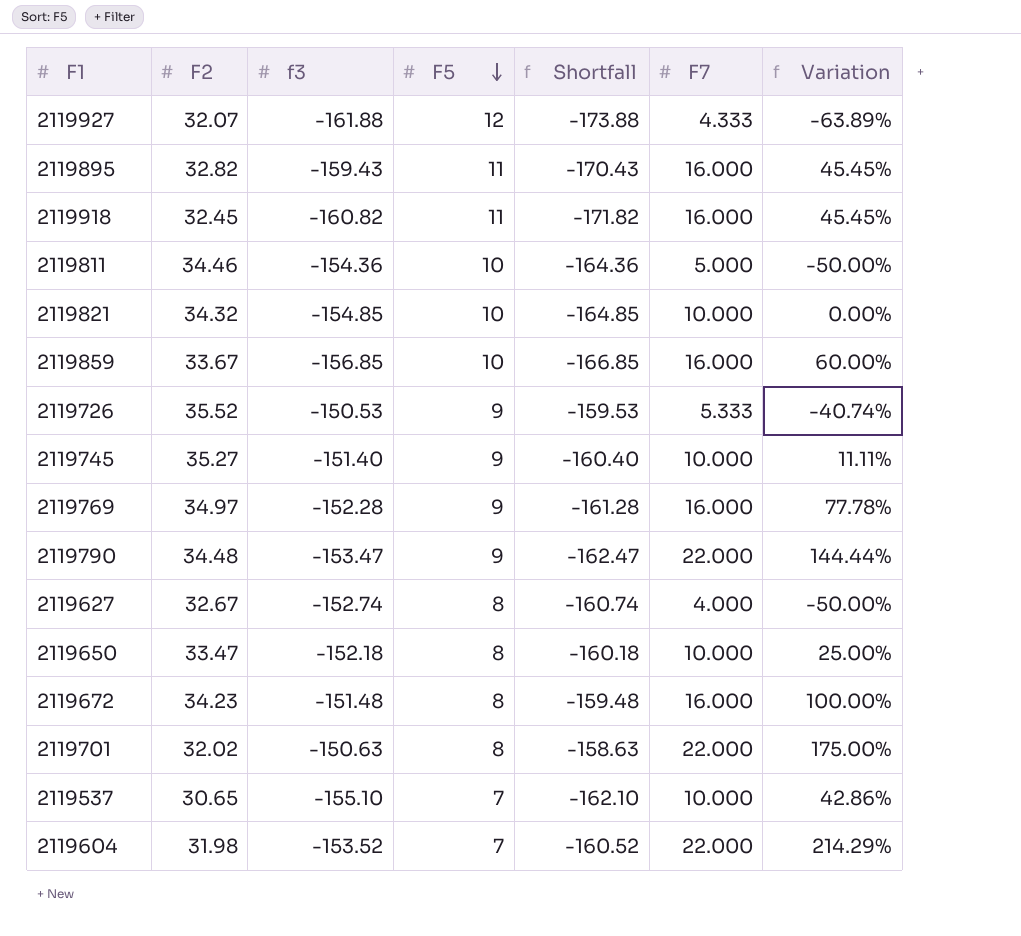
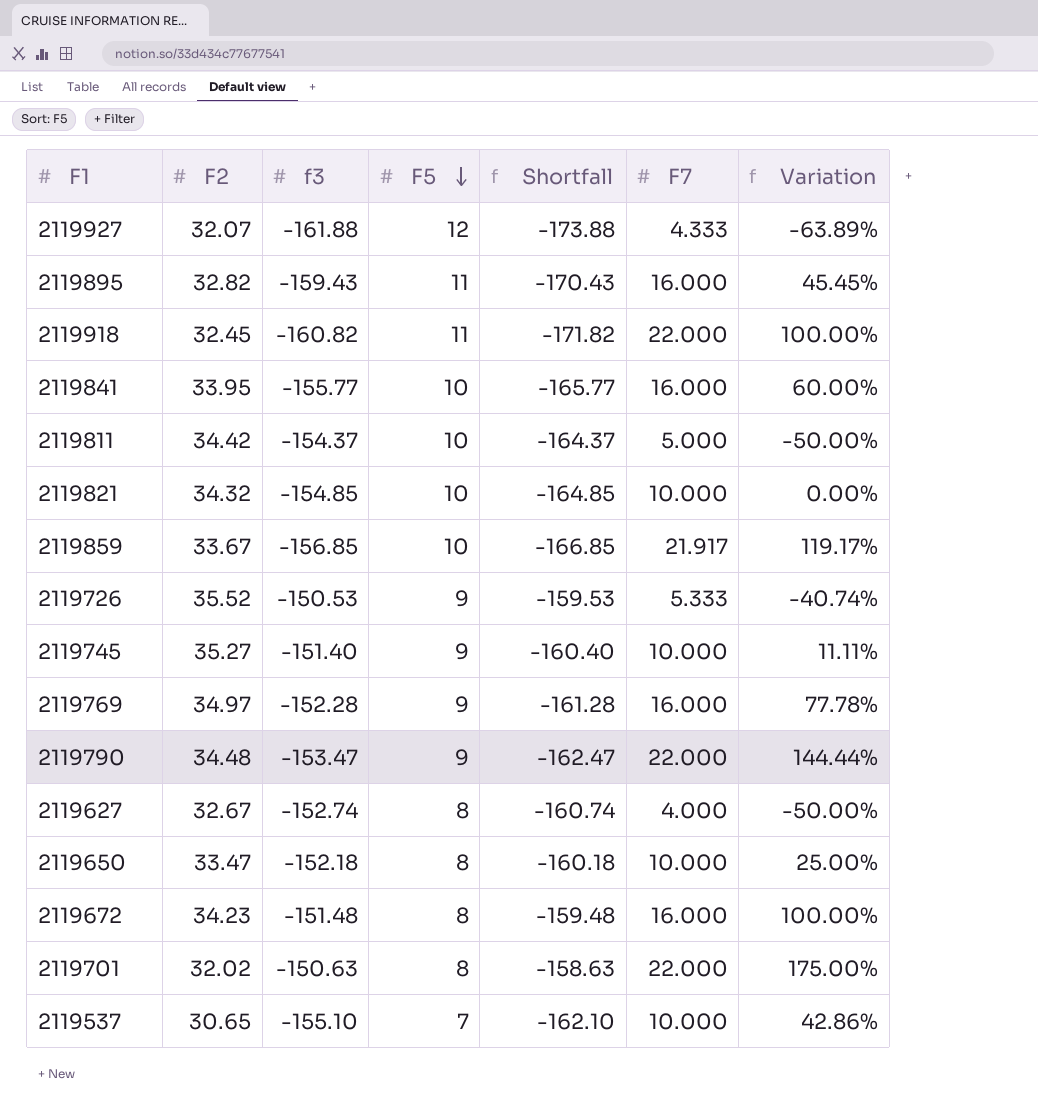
row 2119604: 31.98 | -153.52 | 7 | -160.52 | 22.000 | 214.29% -> none
2119918 | F7: 16.000 -> 22.000
2119918 | Variation: 45.45% -> 100.00%
row 2119841: none -> 33.95 | -155.77 | 10 | -165.77 | 16.000 | 60.00%
2119811 | F2: 34.46 -> 34.42
2119811 | f3: -154.36 -> -154.37
2119811 | Shortfall: -164.36 -> -164.37
2119859 | F7: 16.000 -> 21.917
2119859 | Variation: 60.00% -> 119.17%

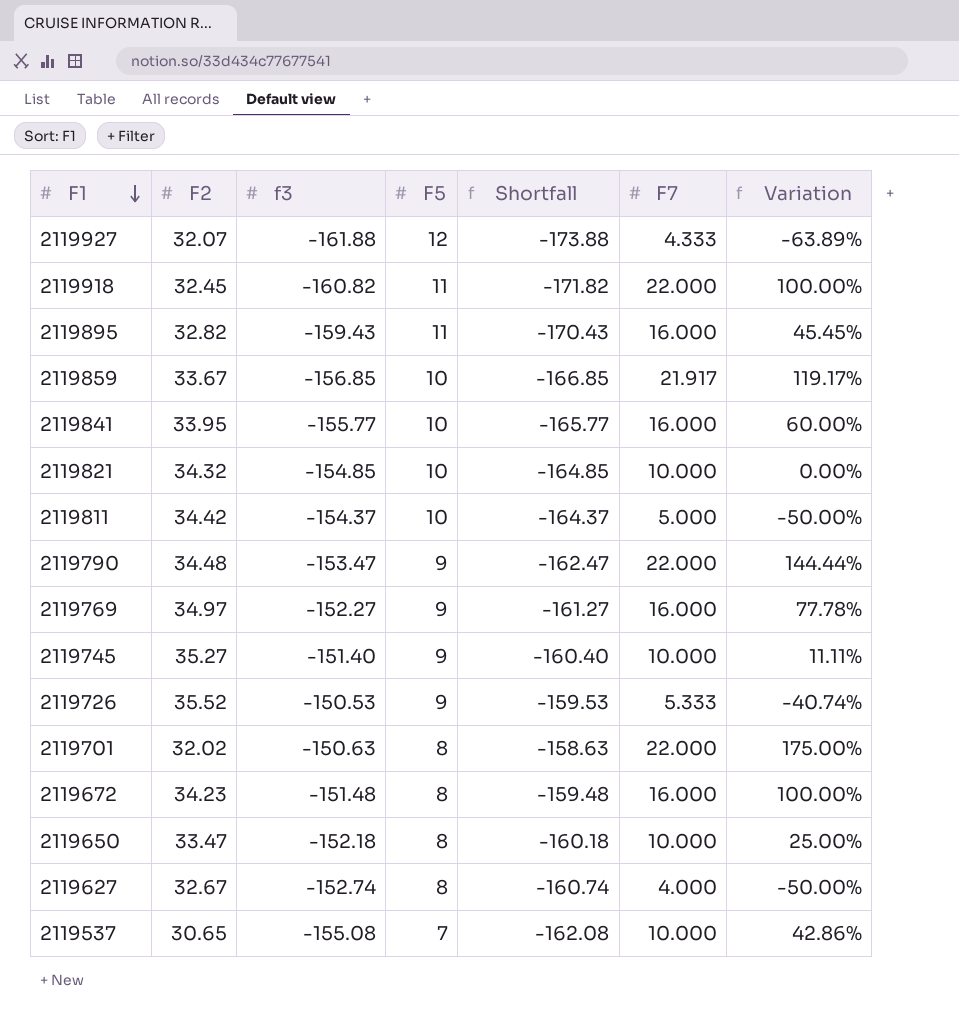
row order: F5 descending -> F1 descending
2119769 | f3: -152.28 -> -152.27
2119769 | Shortfall: -161.28 -> -161.27
2119537 | f3: -155.10 -> -155.08
2119537 | Shortfall: -162.10 -> -162.08

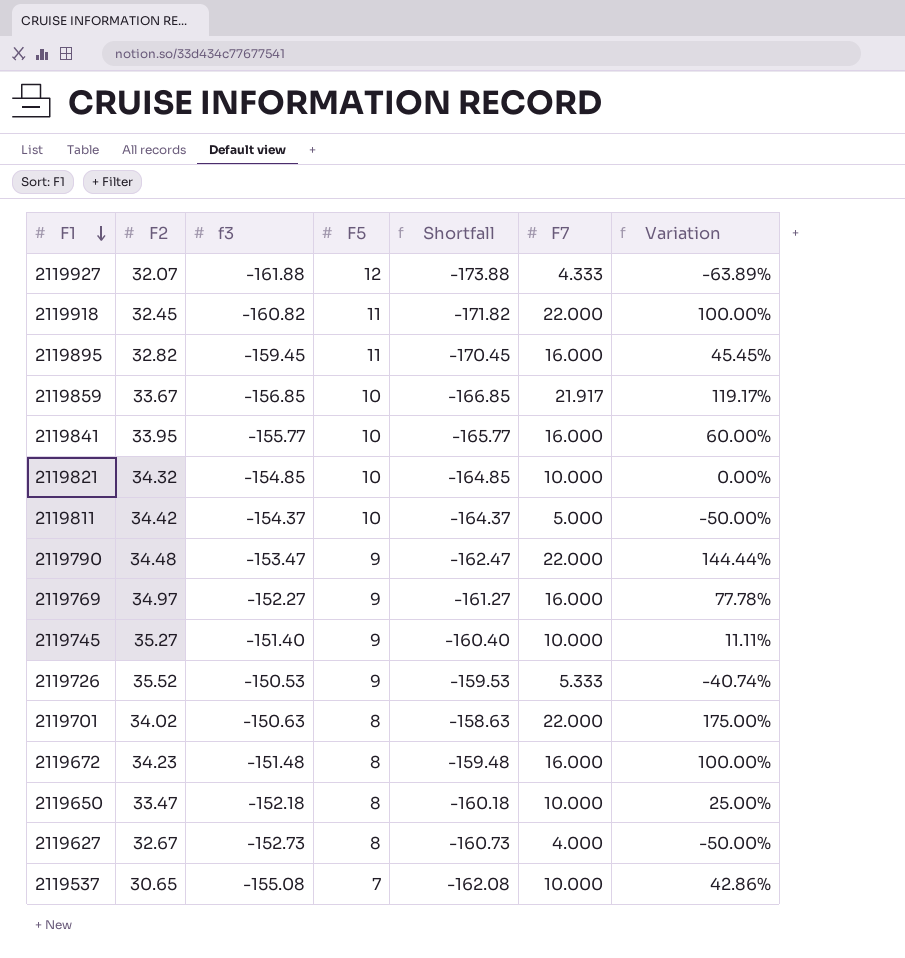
2119895 | f3: -159.43 -> -159.45
2119895 | Shortfall: -170.43 -> -170.45
2119701 | F2: 32.02 -> 34.02
2119627 | f3: -152.74 -> -152.73
2119627 | Shortfall: -160.74 -> -160.73

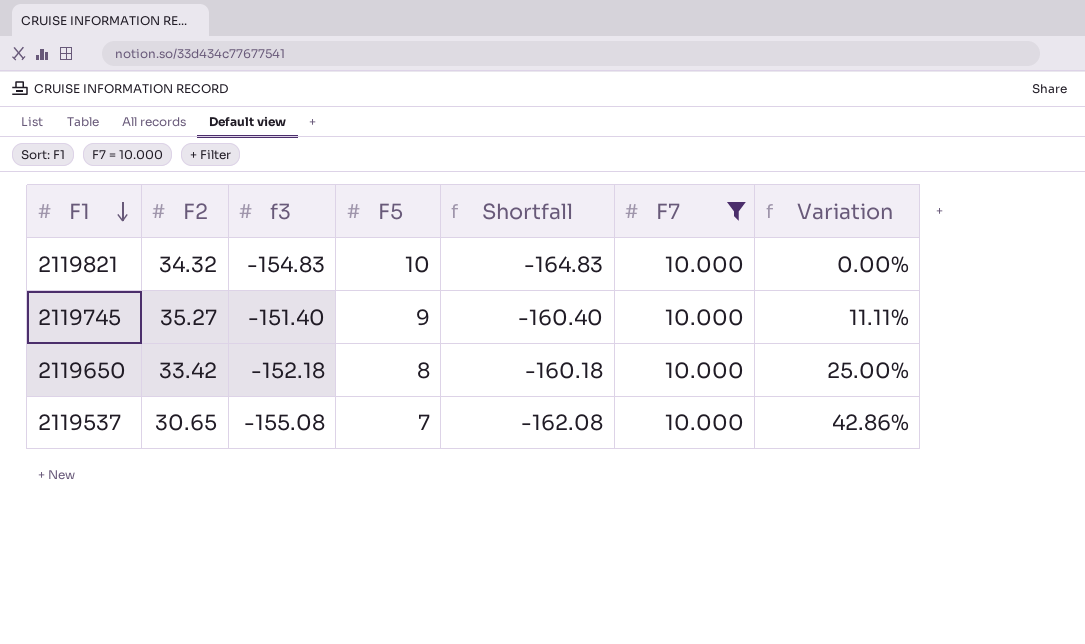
filter: none -> F7 = 10.000
2119821 | f3: -154.85 -> -154.83
2119821 | Shortfall: -164.85 -> -164.83
2119650 | F2: 33.47 -> 33.42

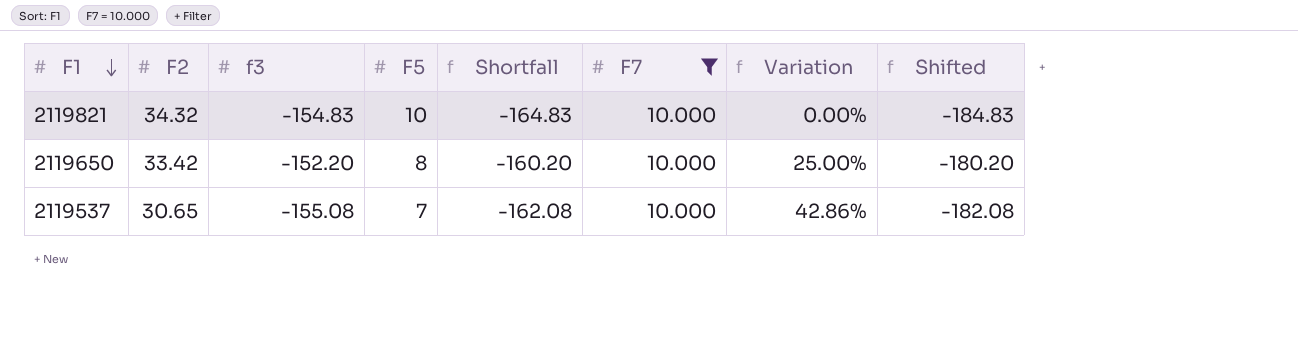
column Shifted | formula: none -> [Shortfall] - 20
row 2119745: 35.27 | -151.40 | 9 | -160.40 | 10.000 | 11.11% -> none
2119650 | f3: -152.18 -> -152.20
2119650 | Shortfall: -160.18 -> -160.20

